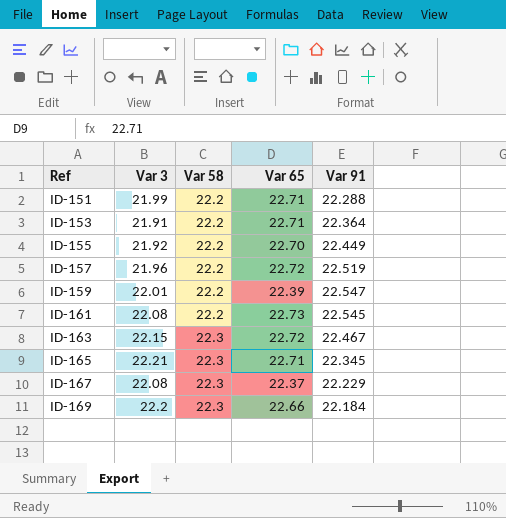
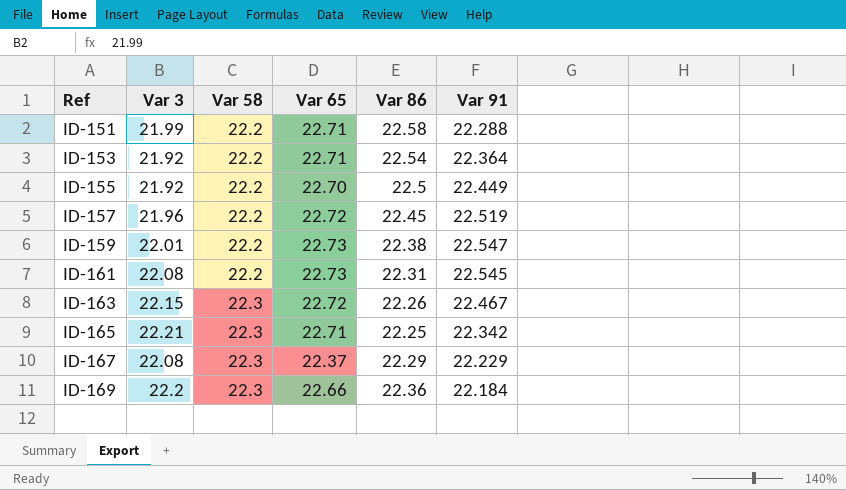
column Var 86 | position: none -> 5
ID-153 | Var 3: 21.91 -> 21.92
ID-159 | Var 65: 22.39 -> 22.73
ID-165 | Var 91: 22.345 -> 22.342

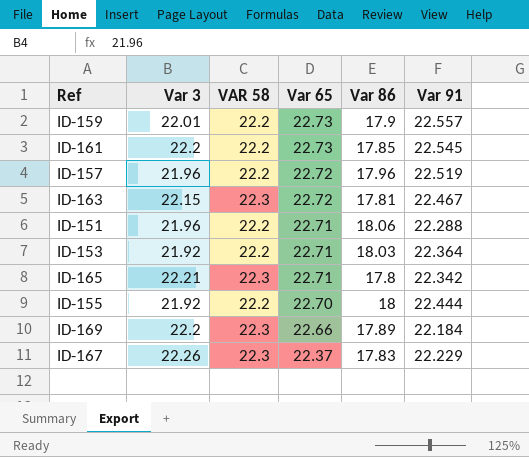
row order: Ref ascending -> Var 65 descending
column name: Var 58 -> VAR 58
ID-159 | Var 86: 22.38 -> 17.9
ID-159 | Var 91: 22.547 -> 22.557
ID-161 | Var 3: 22.08 -> 22.2
ID-161 | Var 86: 22.31 -> 17.85
ID-157 | Var 86: 22.45 -> 17.96
ID-163 | Var 86: 22.26 -> 17.81
ID-151 | Var 3: 21.99 -> 21.96
ID-151 | Var 86: 22.58 -> 18.06
ID-153 | Var 86: 22.54 -> 18.03
ID-165 | Var 86: 22.25 -> 17.8
ID-155 | Var 86: 22.5 -> 18
ID-155 | Var 91: 22.449 -> 22.444
ID-169 | Var 86: 22.36 -> 17.89
ID-167 | Var 3: 22.08 -> 22.26
ID-167 | Var 86: 22.29 -> 17.83

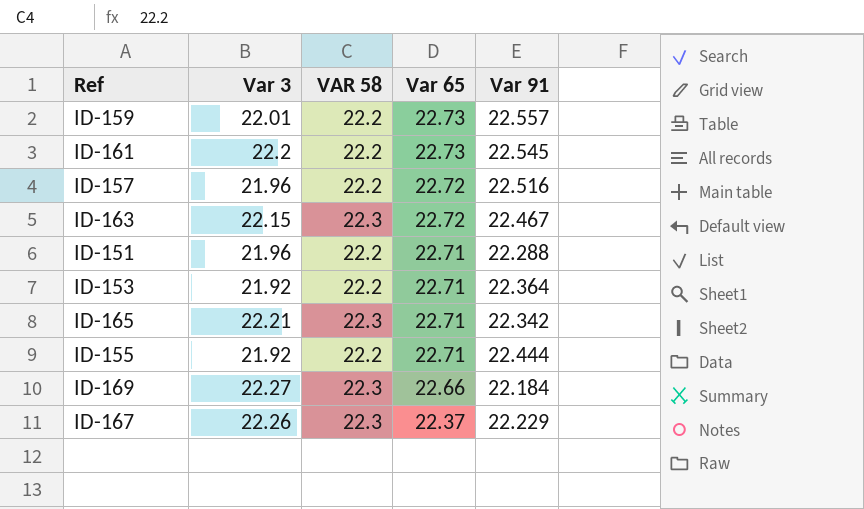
column Var 86 | position: 5 -> none
ID-157 | Var 91: 22.519 -> 22.516
ID-155 | Var 65: 22.70 -> 22.71
ID-169 | Var 3: 22.2 -> 22.27

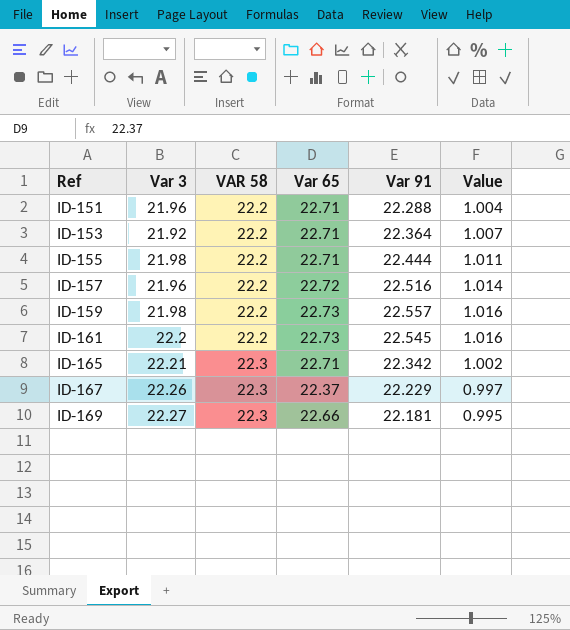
row order: Var 65 descending -> Ref ascending
column Value | formula: none -> [Var 91] / [VAR 58]
row ID-163: 22.15 | 22.3 | 22.72 | 22.467 -> none
ID-155 | Var 3: 21.92 -> 21.98
ID-159 | Var 3: 22.01 -> 21.98
ID-169 | Var 91: 22.184 -> 22.181

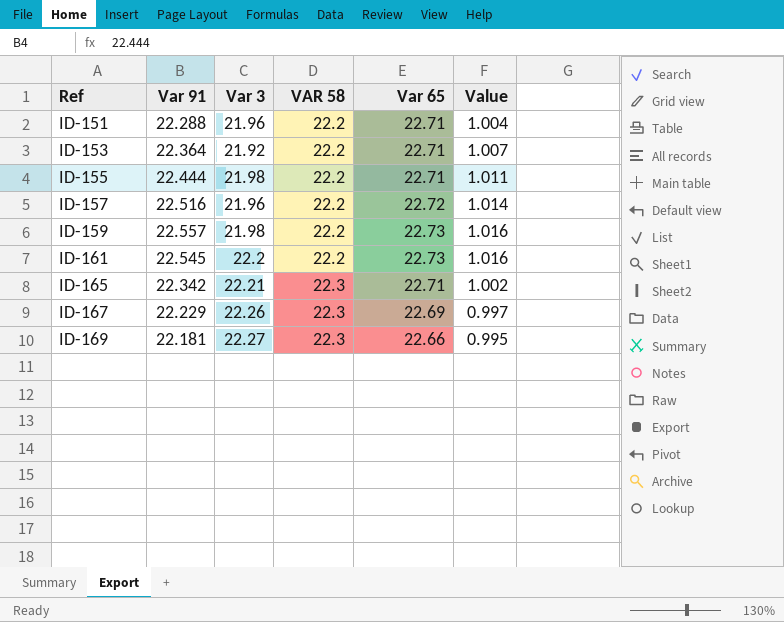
column Var 91 | position: 5 -> 2
ID-167 | Var 65: 22.37 -> 22.69

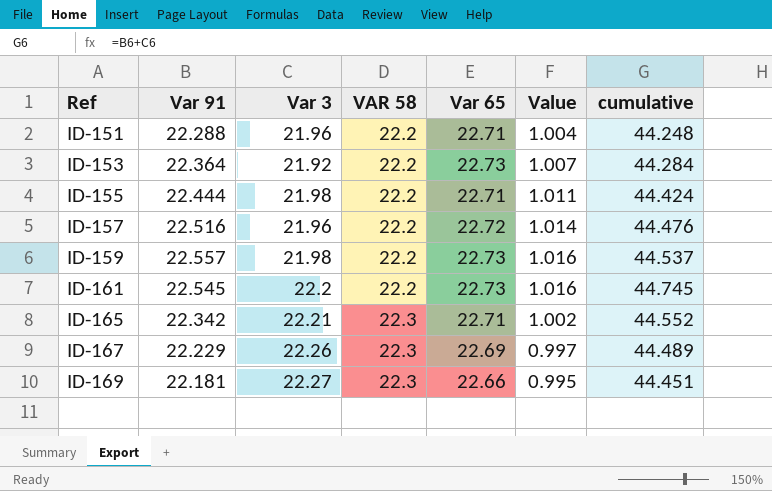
column cumulative | formula: none -> [Var 91] + [Var 3]
ID-153 | Var 65: 22.71 -> 22.73

